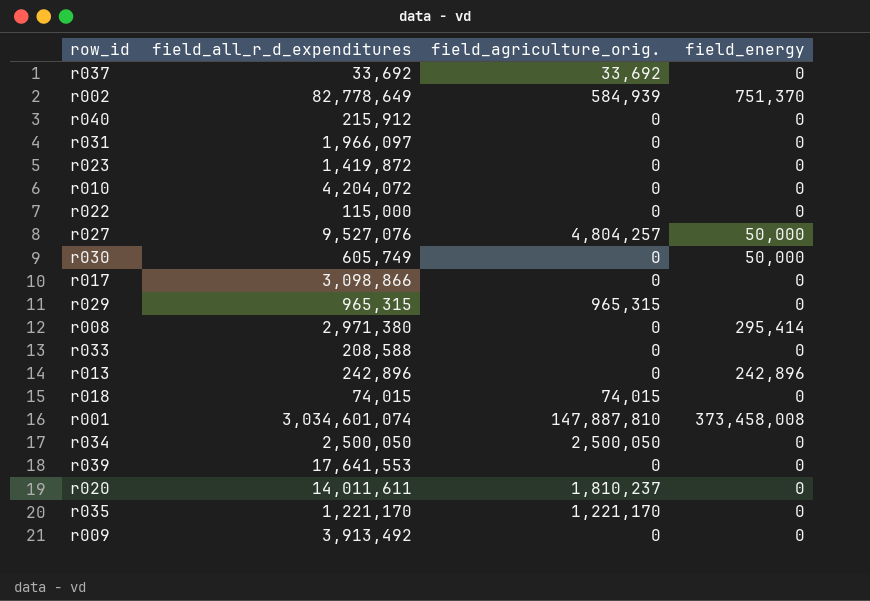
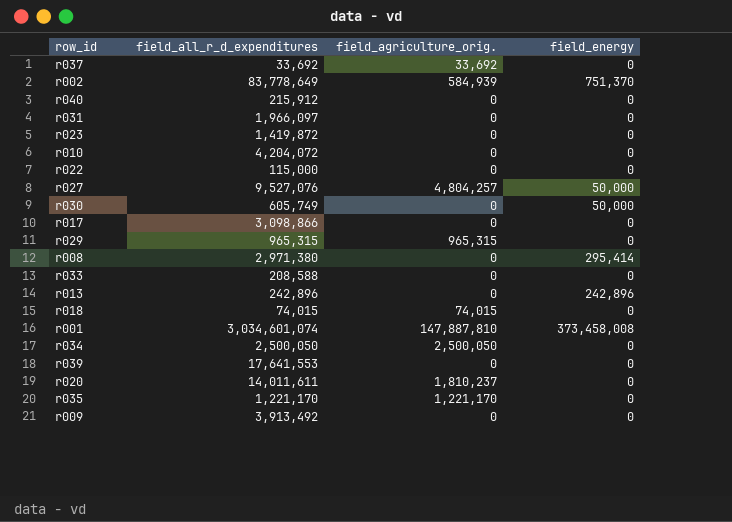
r002 | field_all_r_d_expenditures: 82,778,649 -> 83,778,649

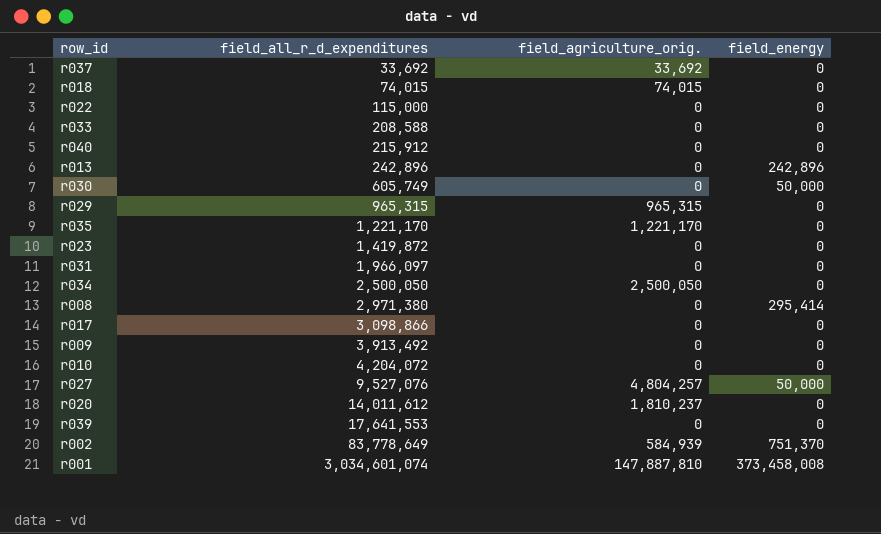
row order: none -> field_all_r_d_expenditures ascending
r020 | field_all_r_d_expenditures: 14,011,611 -> 14,011,612

